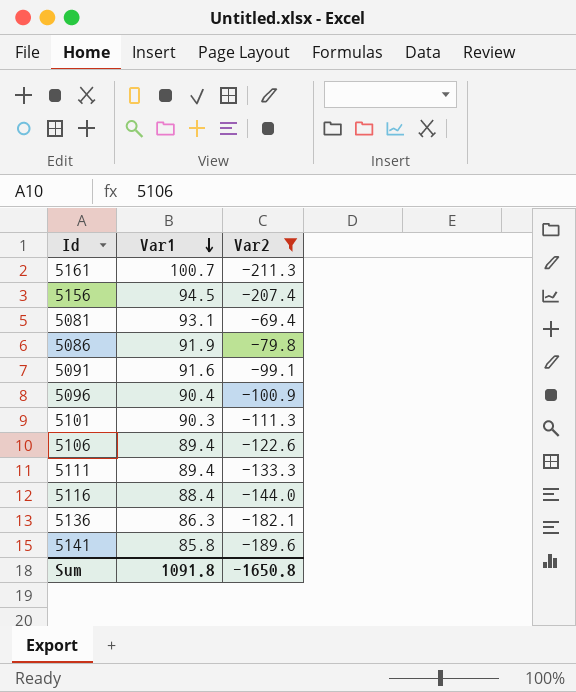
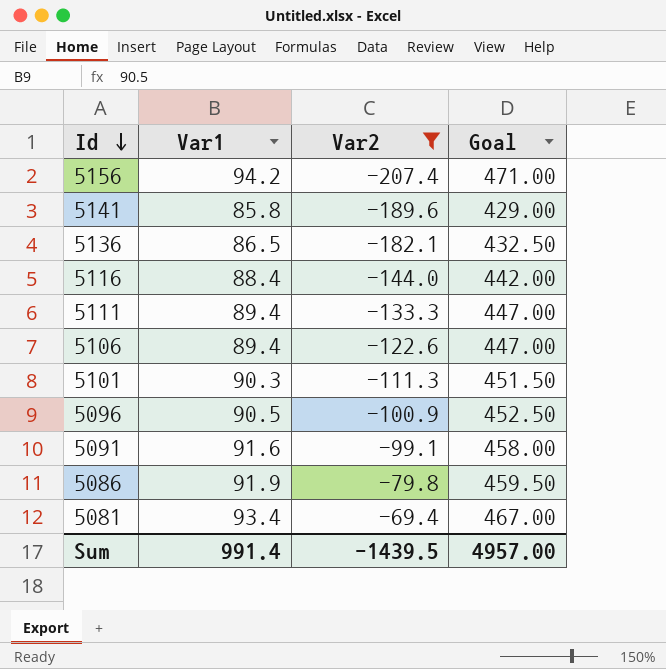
row order: Var1 descending -> Id descending
column Goal | formula: none -> [Var1] * 5
row 5161: 100.7 | -211.3 -> none
5156 | Var1: 94.5 -> 94.2
5136 | Var1: 86.3 -> 86.5
5096 | Var1: 90.4 -> 90.5
5081 | Var1: 93.1 -> 93.4
Sum | Var1: 1091.8 -> 991.4
Sum | Var2: -1650.8 -> -1439.5

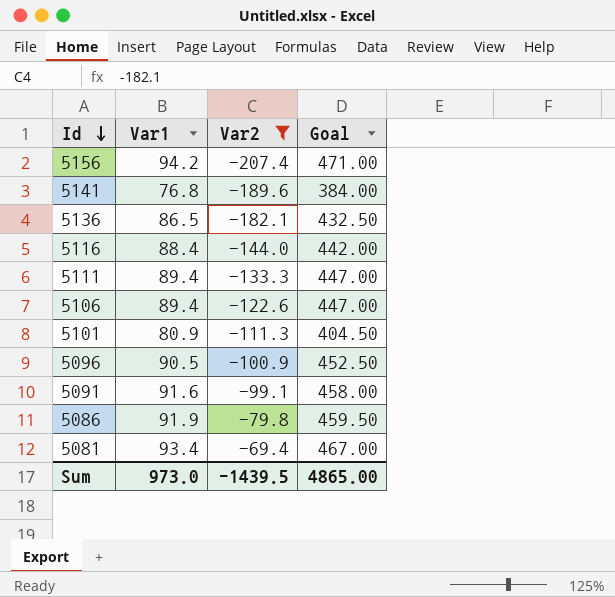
5141 | Var1: 85.8 -> 76.8
5141 | Goal: 429.00 -> 384.00
5101 | Var1: 90.3 -> 80.9
5101 | Goal: 451.50 -> 404.50
Sum | Var1: 991.4 -> 973.0
Sum | Goal: 4957.00 -> 4865.00

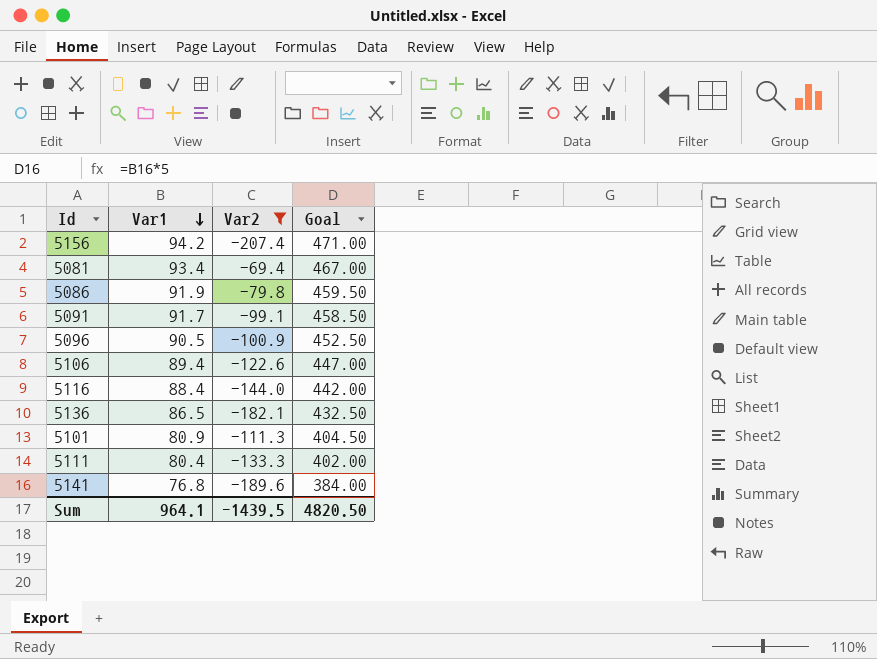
row order: Id descending -> Var1 descending
5091 | Var1: 91.6 -> 91.7
5091 | Goal: 458.00 -> 458.50
5111 | Var1: 89.4 -> 80.4
5111 | Goal: 447.00 -> 402.00
Sum | Var1: 973.0 -> 964.1
Sum | Goal: 4865.00 -> 4820.50

